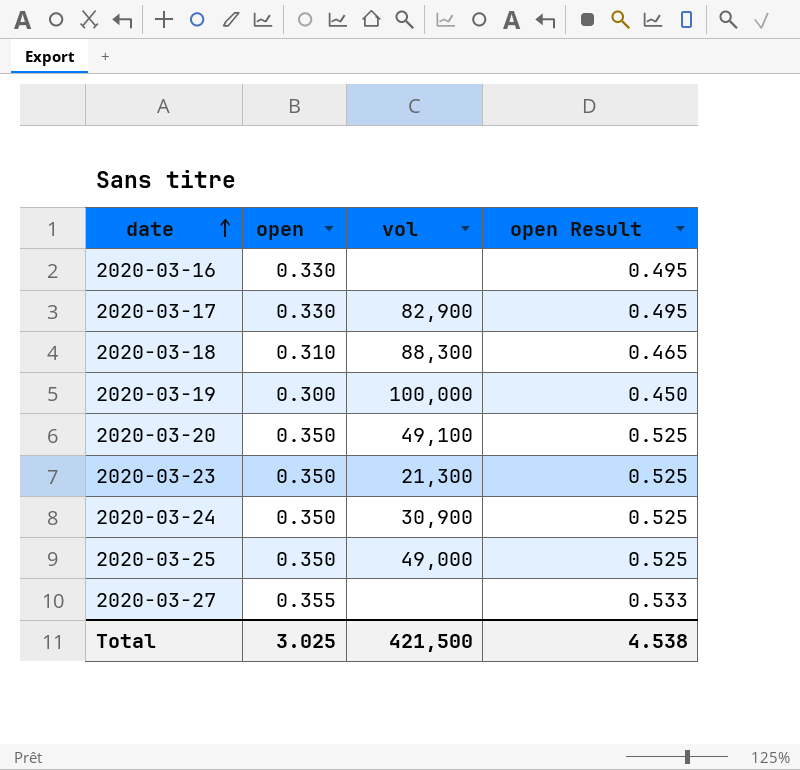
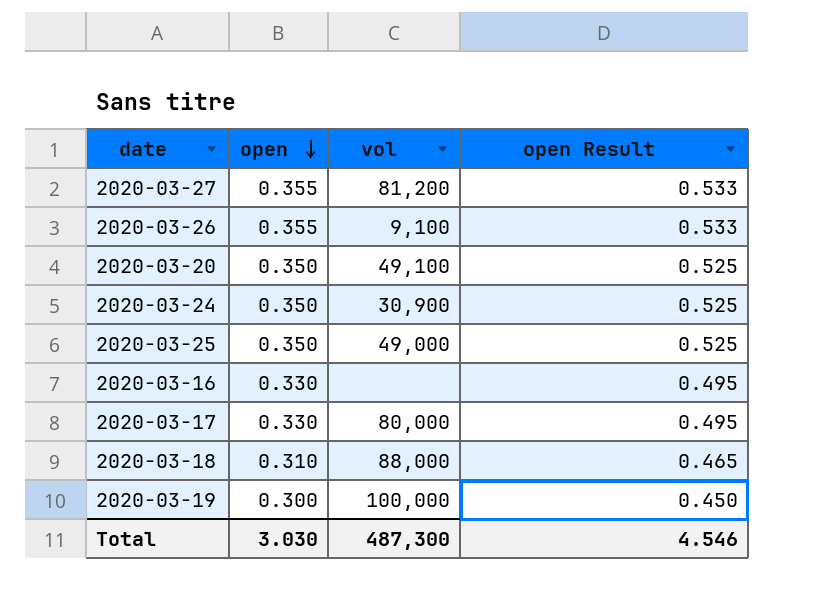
row order: date ascending -> open descending
row 2020-03-23: 0.350 | 21,300 | 0.525 -> none
2020-03-27 | vol: none -> 81,200
row 2020-03-26: none -> 0.355 | 9,100 | 0.533
2020-03-17 | vol: 82,900 -> 80,000
2020-03-18 | vol: 88,300 -> 88,000
Total | open: 3.025 -> 3.030
Total | vol: 421,500 -> 487,300
Total | open Result: 4.538 -> 4.546

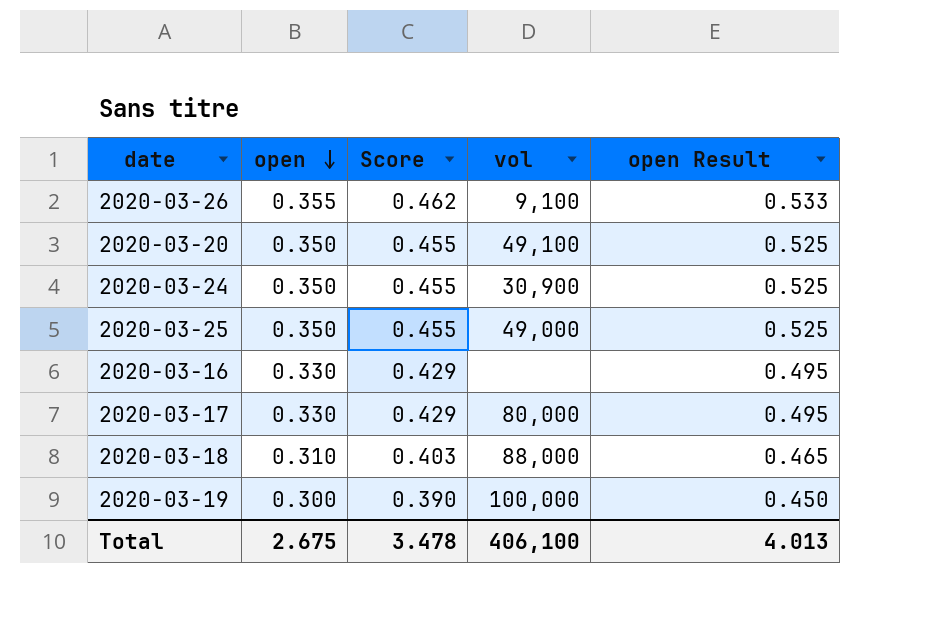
column Score | formula: none -> [open] * 1.3
row 2020-03-27: 0.355 | 81,200 | 0.533 -> none
Total | open: 3.030 -> 2.675
Total | vol: 487,300 -> 406,100
Total | open Result: 4.546 -> 4.013

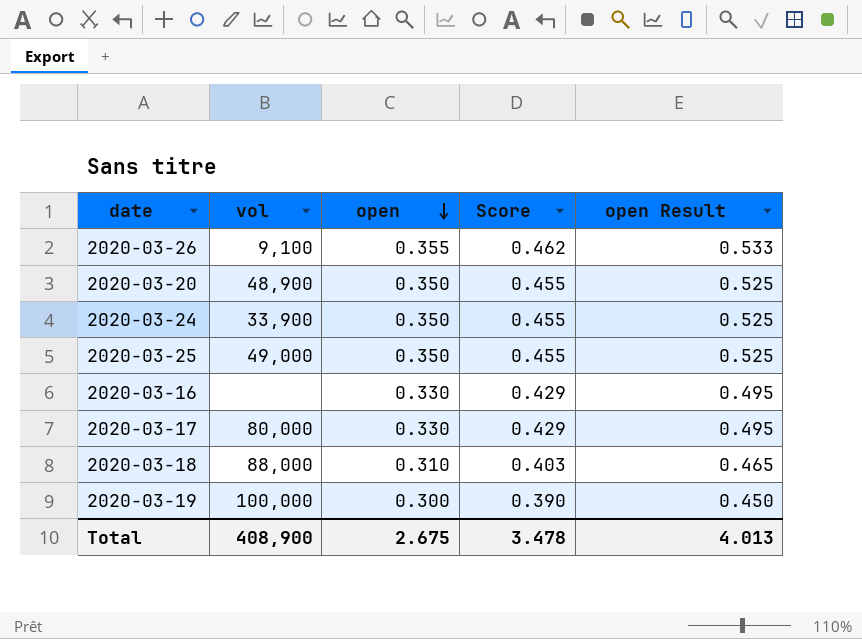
column vol | position: 4 -> 2
2020-03-20 | vol: 49,100 -> 48,900
2020-03-24 | vol: 30,900 -> 33,900
Total | vol: 406,100 -> 408,900

